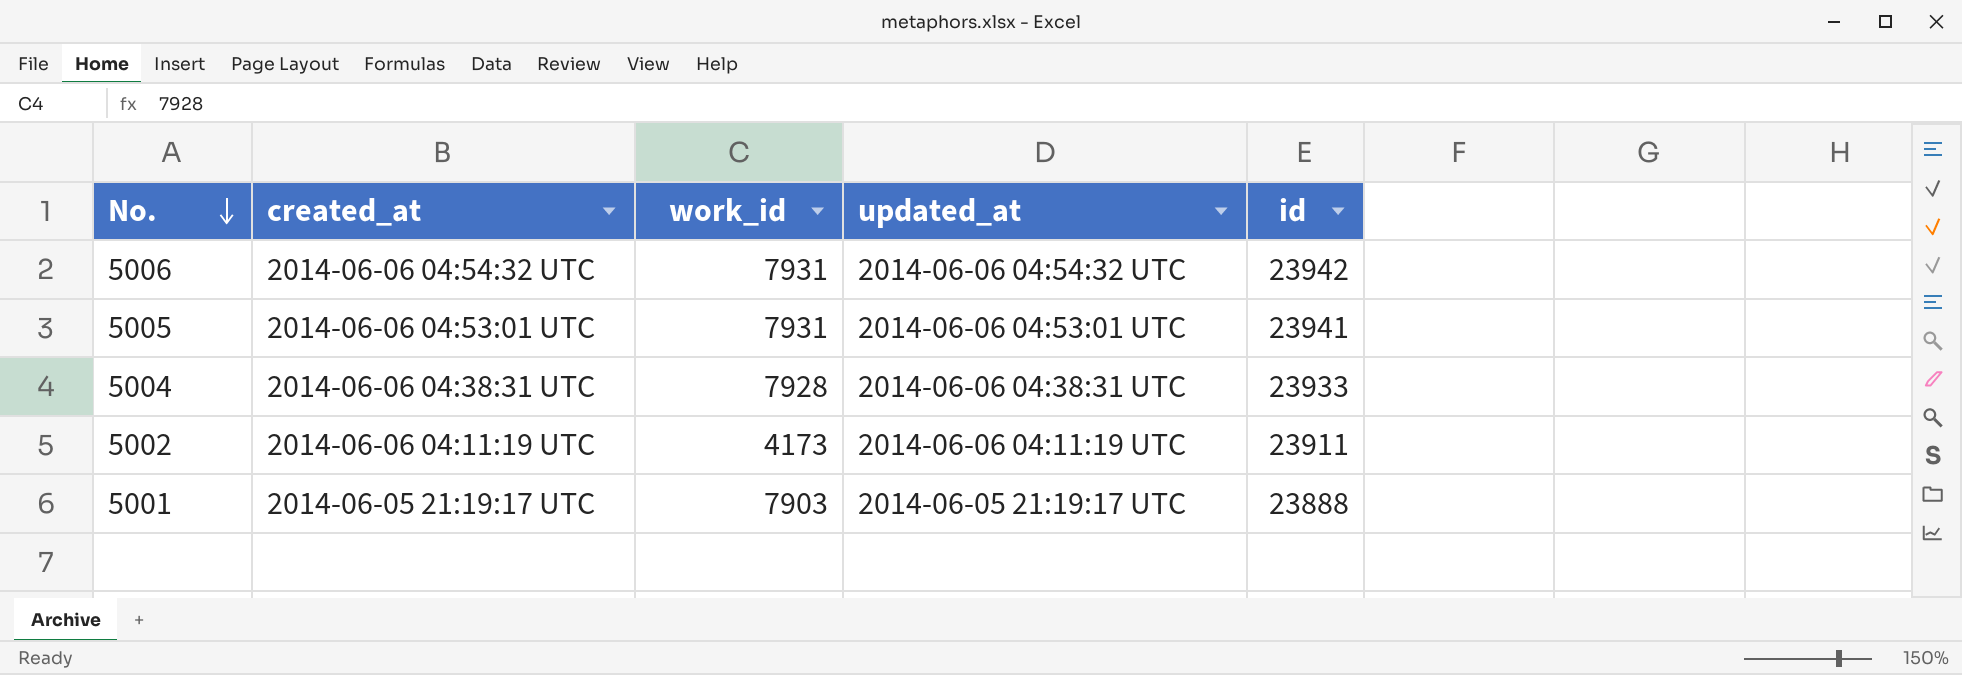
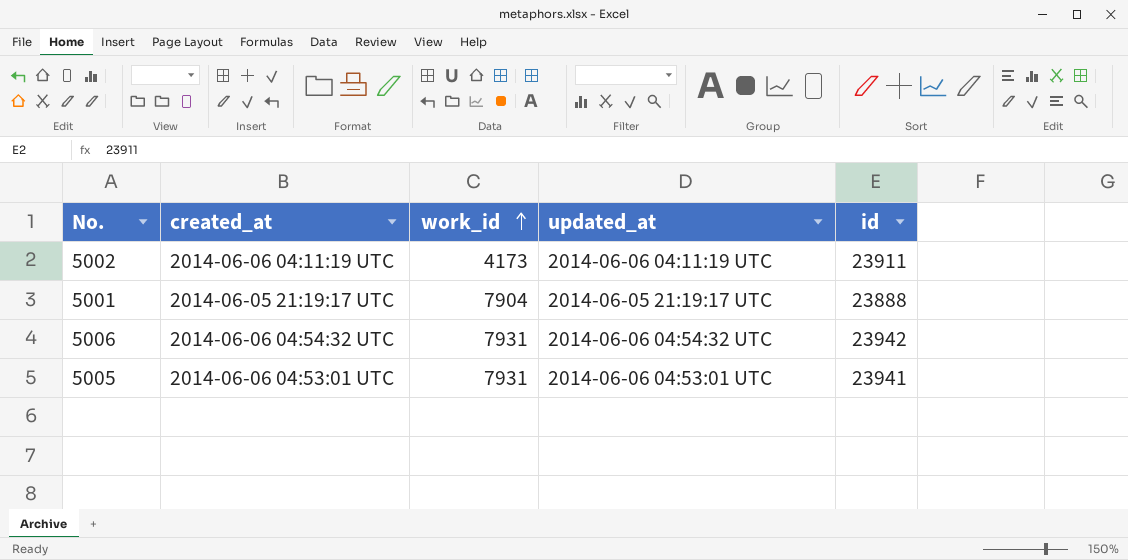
row order: No. descending -> work_id ascending
row 5004: 2014-06-06 04:38:31 UTC | 7928 | 2014-06-06 04:38:31 UTC | 23933 -> none
5001 | work_id: 7903 -> 7904

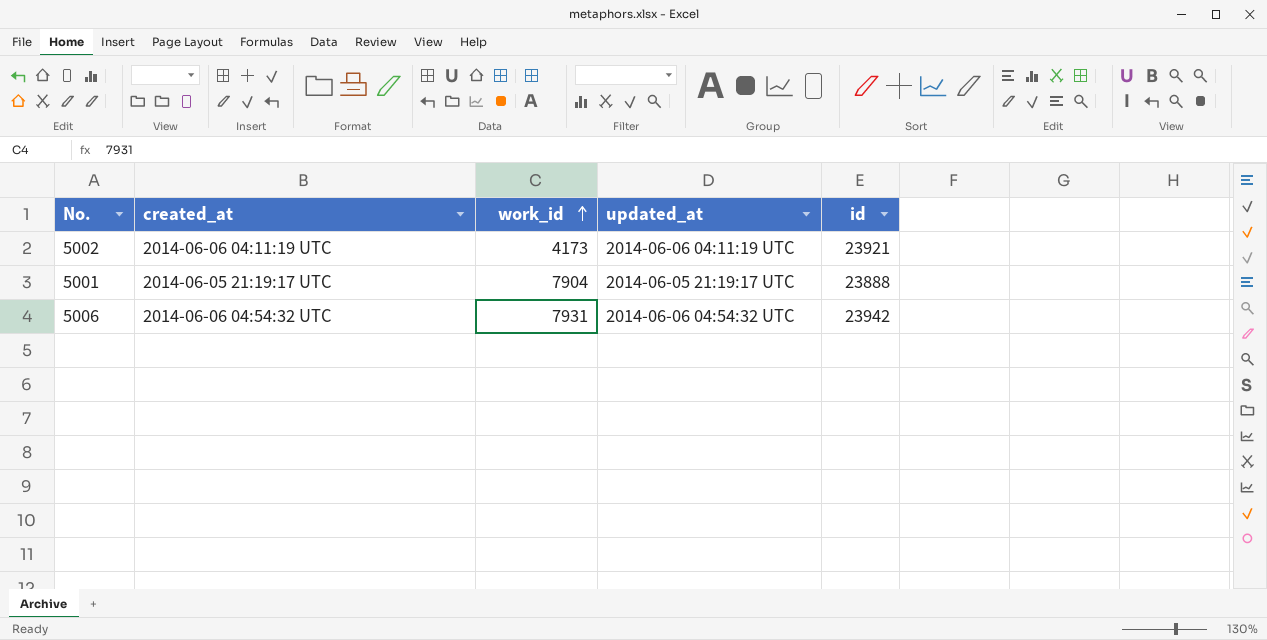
row 5005: 2014-06-06 04:53:01 UTC | 7931 | 2014-06-06 04:53:01 UTC | 23941 -> none
5002 | id: 23911 -> 23921

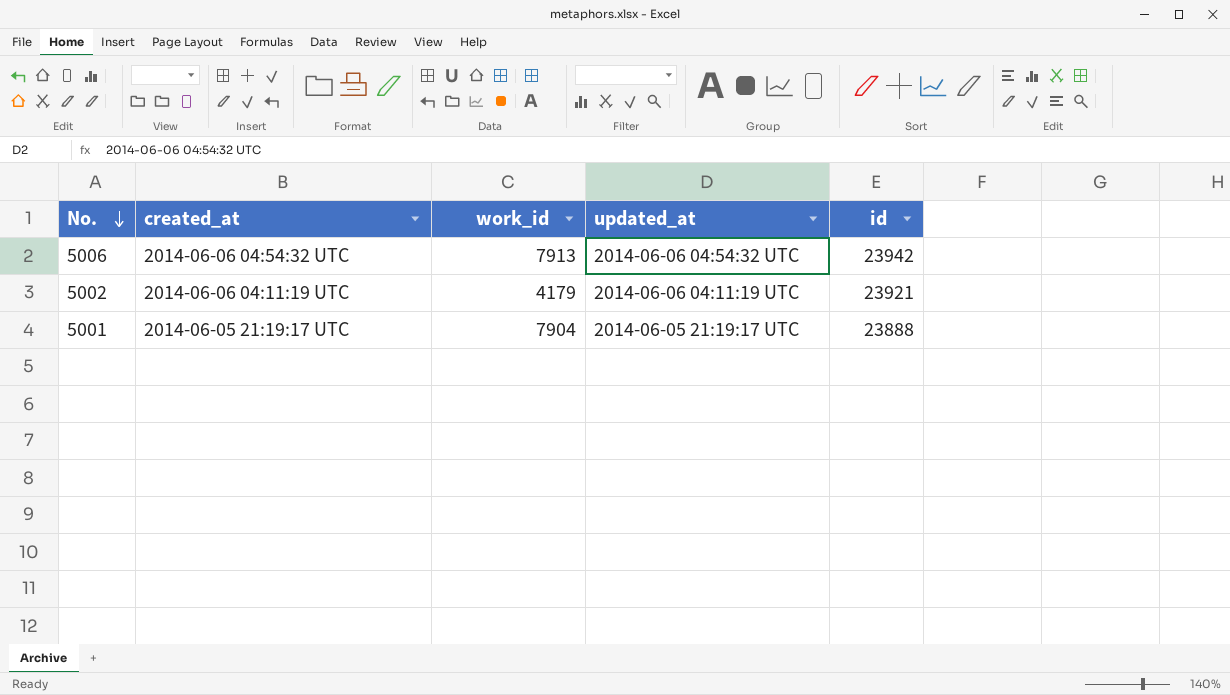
row order: work_id ascending -> No. descending
5006 | work_id: 7931 -> 7913
5002 | work_id: 4173 -> 4179

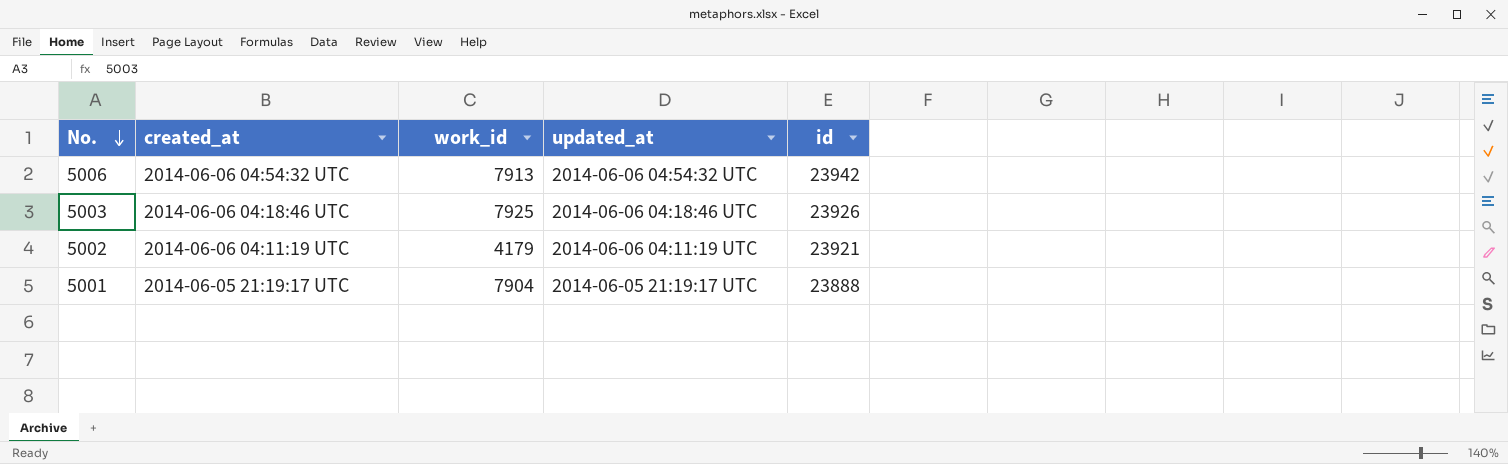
row 5003: none -> 2014-06-06 04:18:46 UTC | 7925 | 2014-06-06 04:18:46 UTC | 23926

